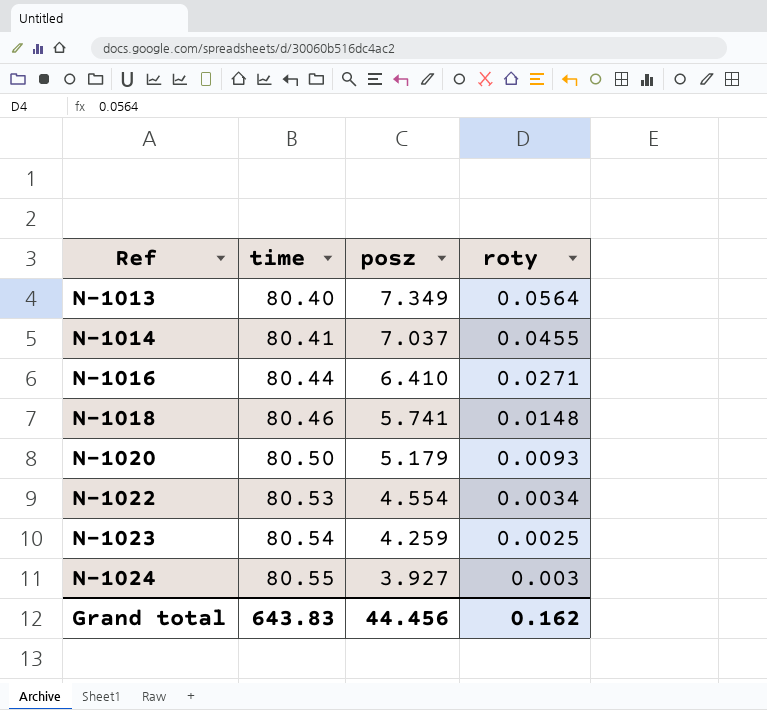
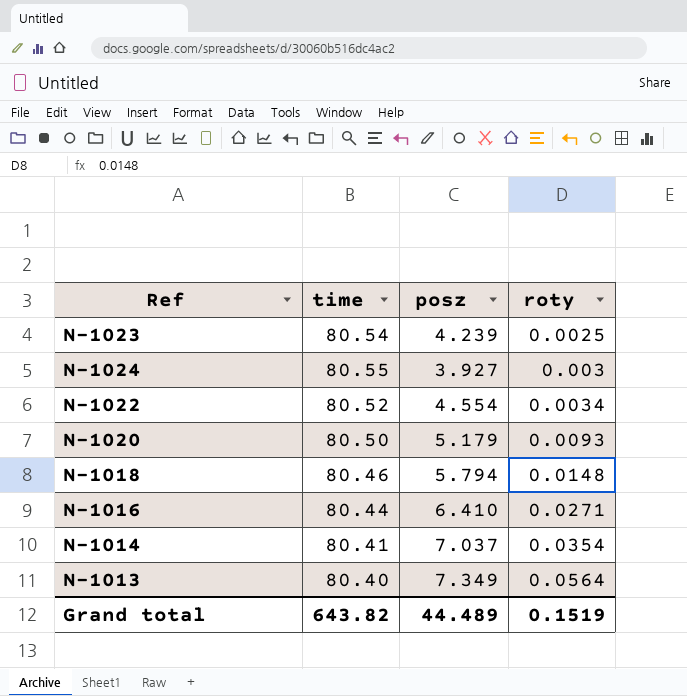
row order: Ref ascending -> roty ascending
N-1023 | posz: 4.259 -> 4.239
N-1022 | time: 80.53 -> 80.52
N-1018 | posz: 5.741 -> 5.794
N-1014 | roty: 0.0455 -> 0.0354
Grand total | time: 643.83 -> 643.82
Grand total | posz: 44.456 -> 44.489
Grand total | roty: 0.162 -> 0.1519

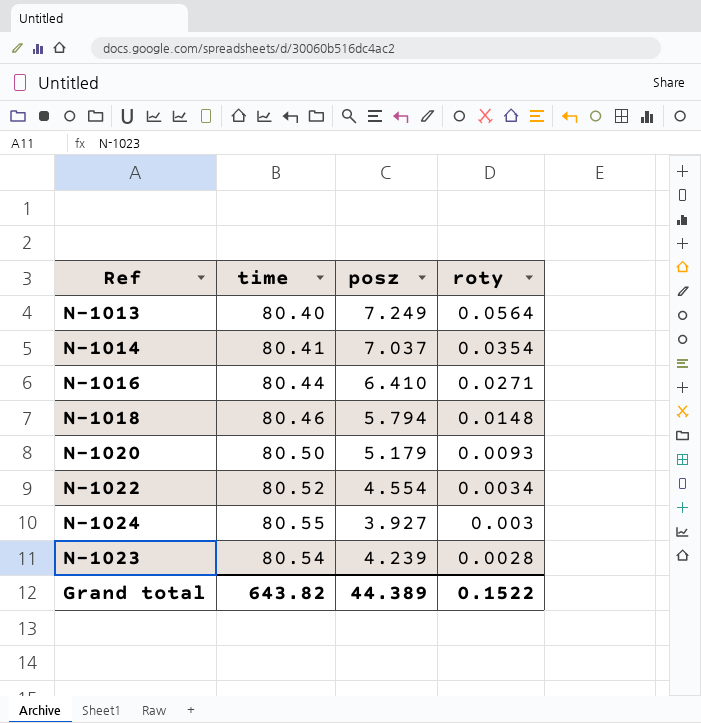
row order: roty ascending -> roty descending
N-1013 | posz: 7.349 -> 7.249
N-1023 | roty: 0.0025 -> 0.0028
Grand total | posz: 44.489 -> 44.389
Grand total | roty: 0.1519 -> 0.1522

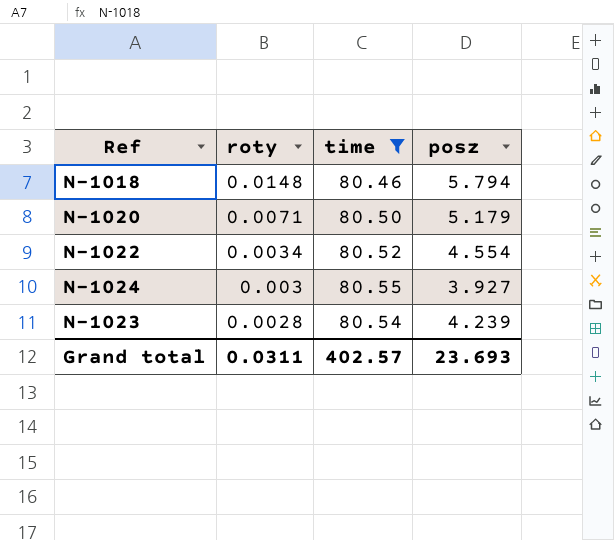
filter: none -> time >= 80.46
column roty | position: 4 -> 2
N-1020 | roty: 0.0093 -> 0.0071
Grand total | roty: 0.1522 -> 0.0311
Grand total | time: 643.82 -> 402.57
Grand total | posz: 44.389 -> 23.693

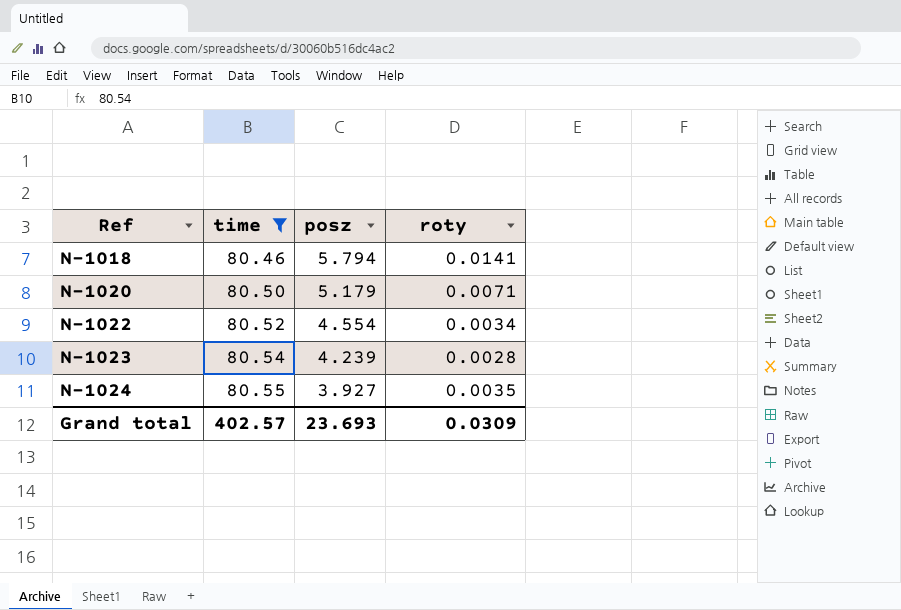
row order: roty descending -> Ref ascending
column roty | position: 2 -> 4
N-1018 | roty: 0.0148 -> 0.0141
N-1024 | roty: 0.003 -> 0.0035
Grand total | roty: 0.0311 -> 0.0309

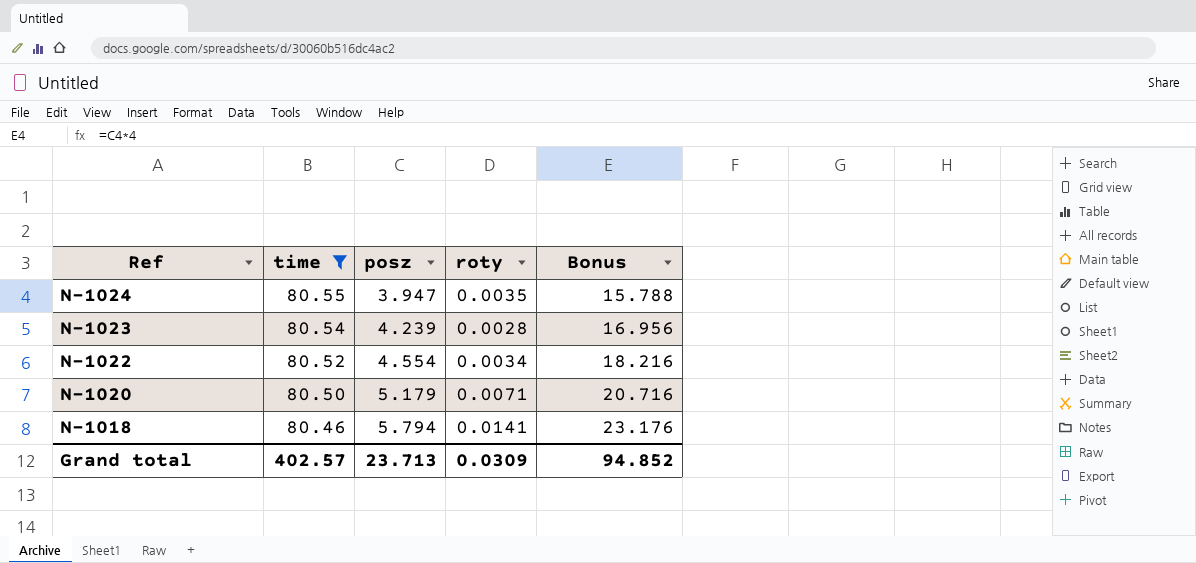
row order: Ref ascending -> Ref descending
column Bonus | formula: none -> [posz] * 4
N-1024 | posz: 3.927 -> 3.947
Grand total | posz: 23.693 -> 23.713

